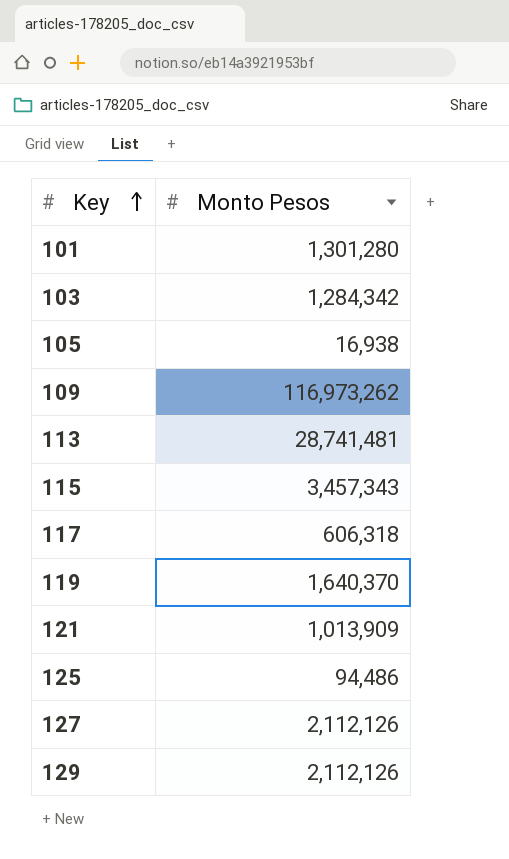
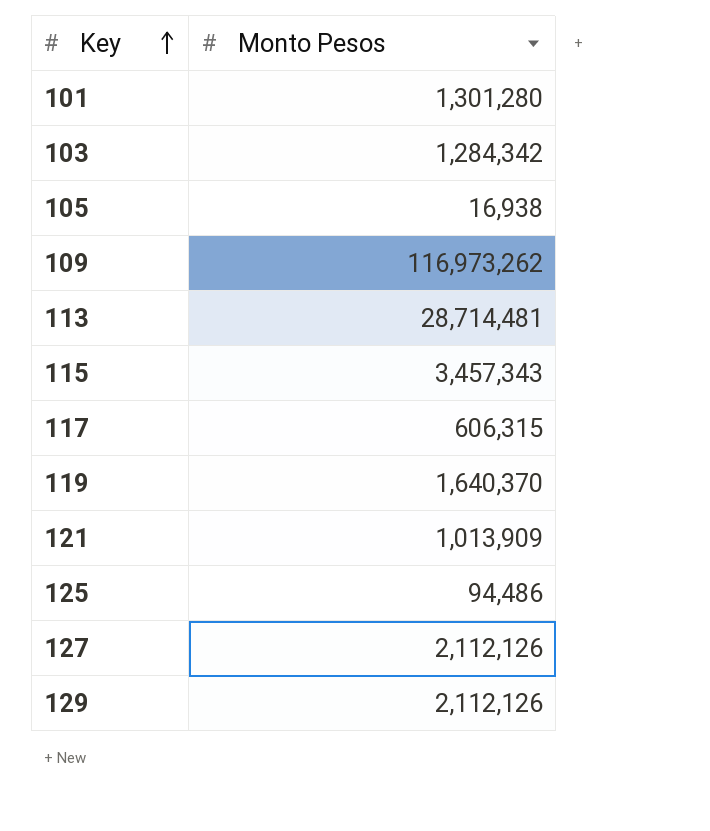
113 | Monto Pesos: 28,741,481 -> 28,714,481
117 | Monto Pesos: 606,318 -> 606,315

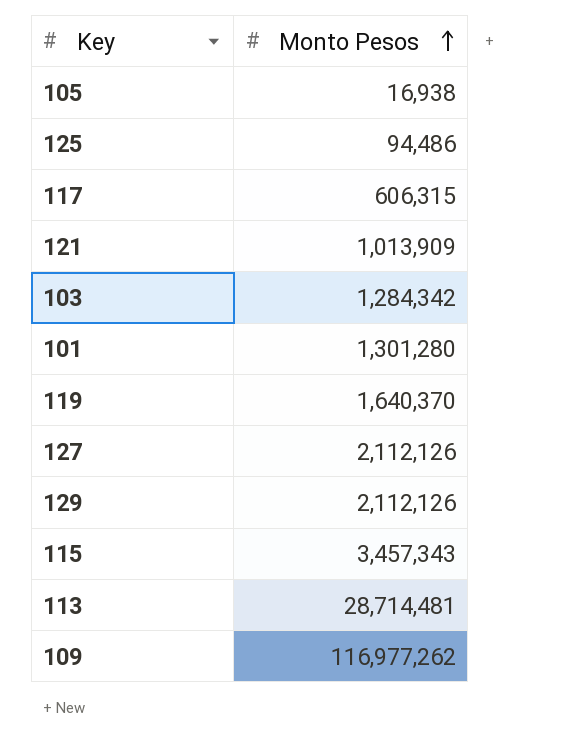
row order: Key ascending -> Monto Pesos ascending
109 | Monto Pesos: 116,973,262 -> 116,977,262

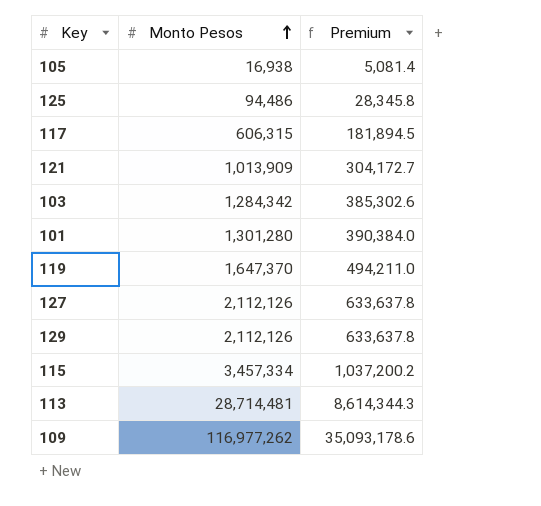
column Premium | formula: none -> [Monto Pesos] * 0.3
119 | Monto Pesos: 1,640,370 -> 1,647,370
115 | Monto Pesos: 3,457,343 -> 3,457,334

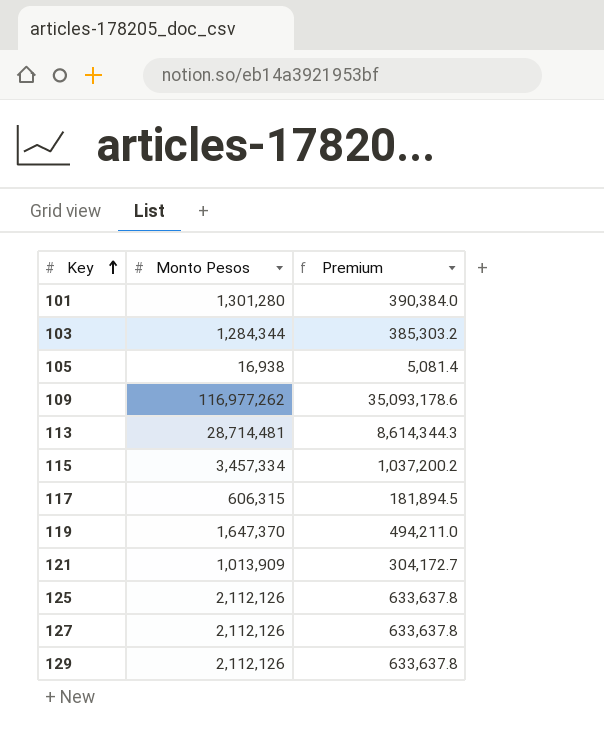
row order: Monto Pesos ascending -> Key ascending
103 | Monto Pesos: 1,284,342 -> 1,284,344
103 | Premium: 385,302.6 -> 385,303.2
125 | Monto Pesos: 94,486 -> 2,112,126
125 | Premium: 28,345.8 -> 633,637.8

